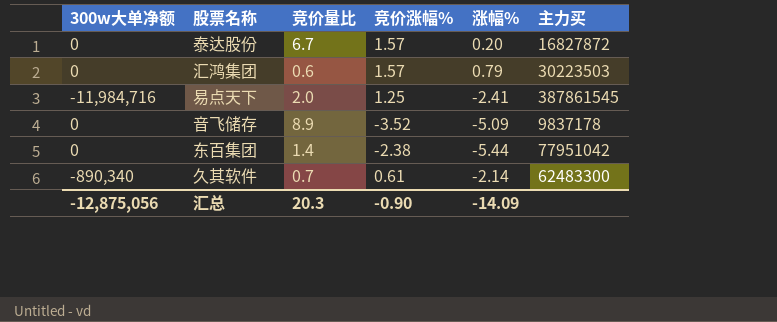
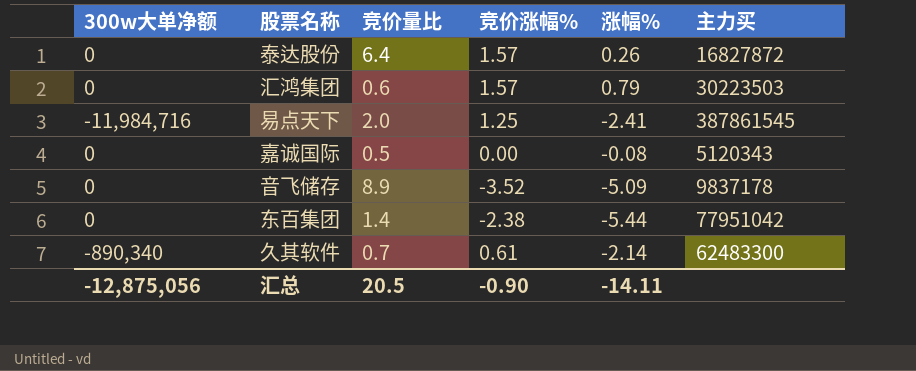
泰达股份 | 竞价量比: 6.7 -> 6.4
泰达股份 | 涨幅%: 0.20 -> 0.26
row 嘉诚国际: none -> 0 | 0.5 | 0.00 | -0.08 | 5120343
汇总 | 竞价量比: 20.3 -> 20.5
汇总 | 涨幅%: -14.09 -> -14.11

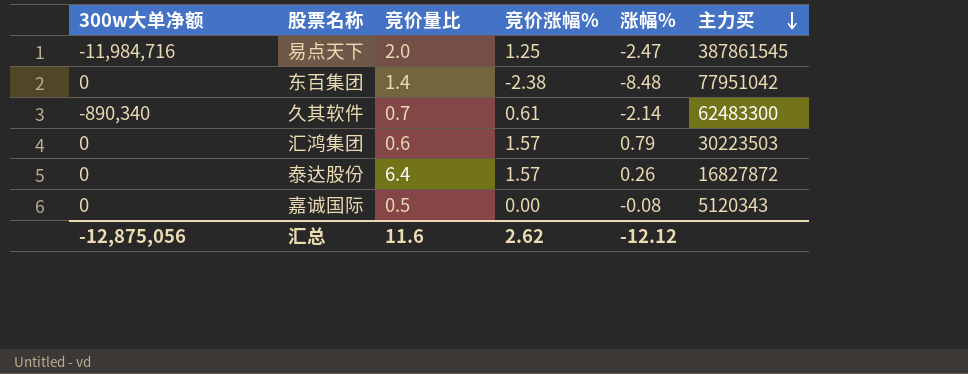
row order: none -> 主力买 descending
row 音飞储存: 0 | 8.9 | -3.52 | -5.09 | 9837178 -> none
易点天下 | 涨幅%: -2.41 -> -2.47
东百集团 | 涨幅%: -5.44 -> -8.48
汇总 | 竞价量比: 20.5 -> 11.6
汇总 | 竞价涨幅%: -0.90 -> 2.62
汇总 | 涨幅%: -14.11 -> -12.12

